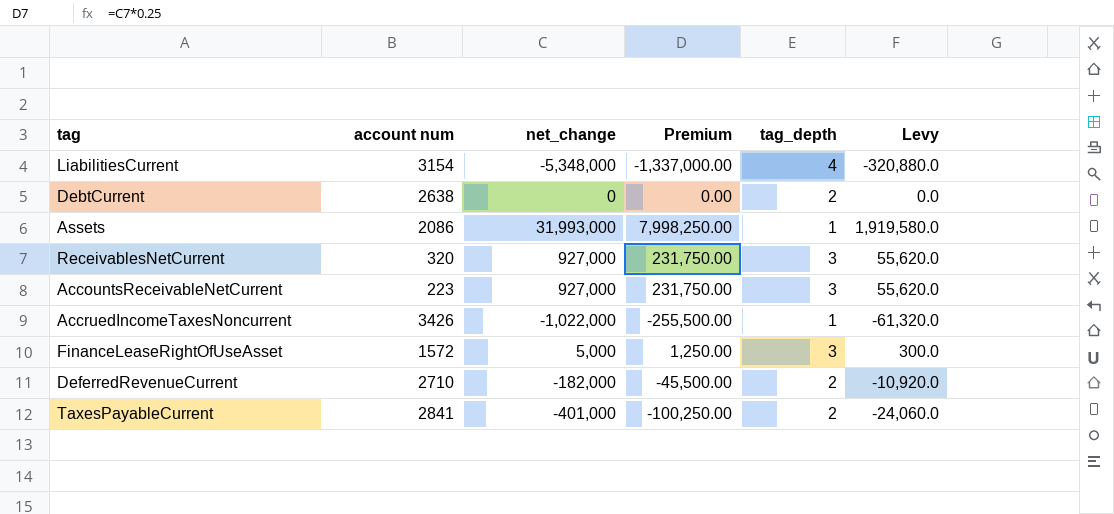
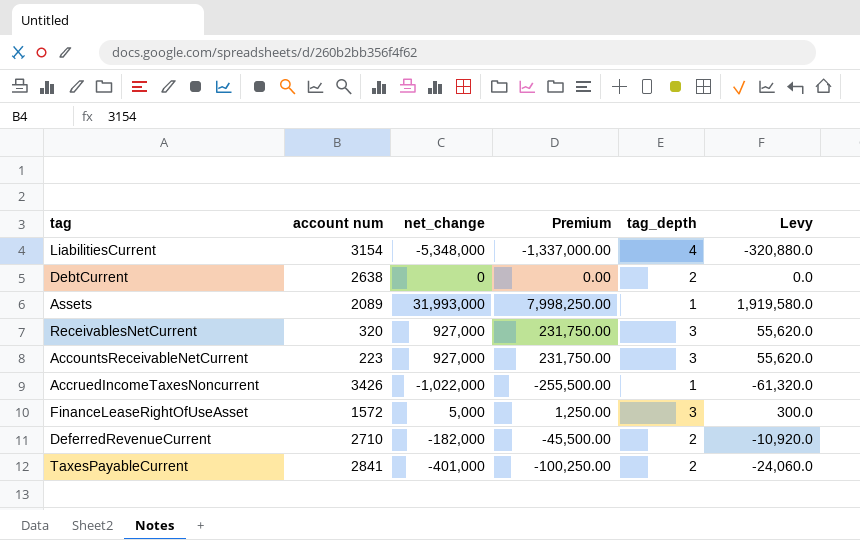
Assets | account num: 2086 -> 2089

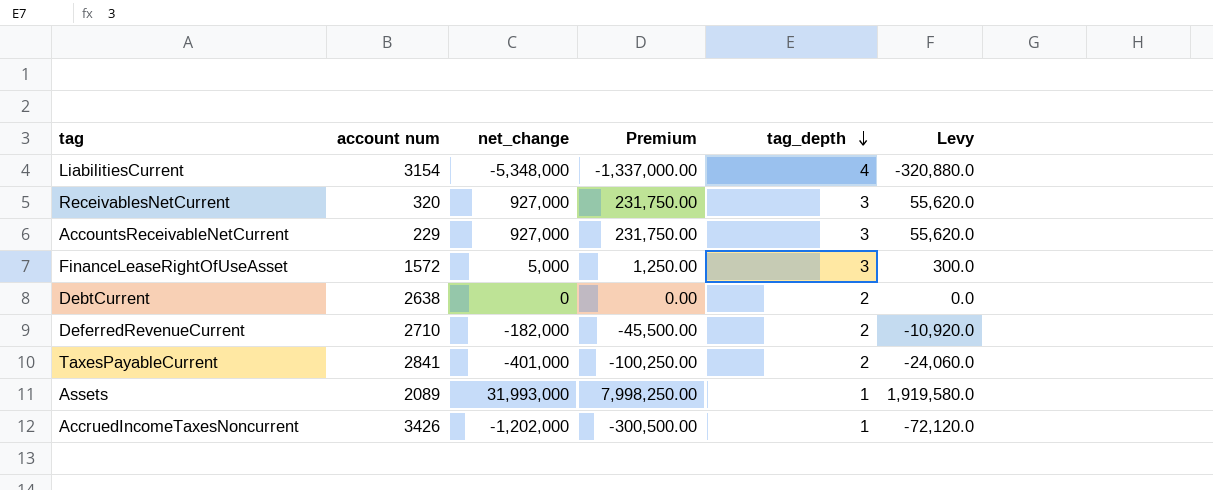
row order: none -> tag_depth descending
AccountsReceivableNetCurrent | account num: 223 -> 229
AccruedIncomeTaxesNoncurrent | net_change: -1,022,000 -> -1,202,000
AccruedIncomeTaxesNoncurrent | Premium: -255,500.00 -> -300,500.00
AccruedIncomeTaxesNoncurrent | Levy: -61,320.0 -> -72,120.0

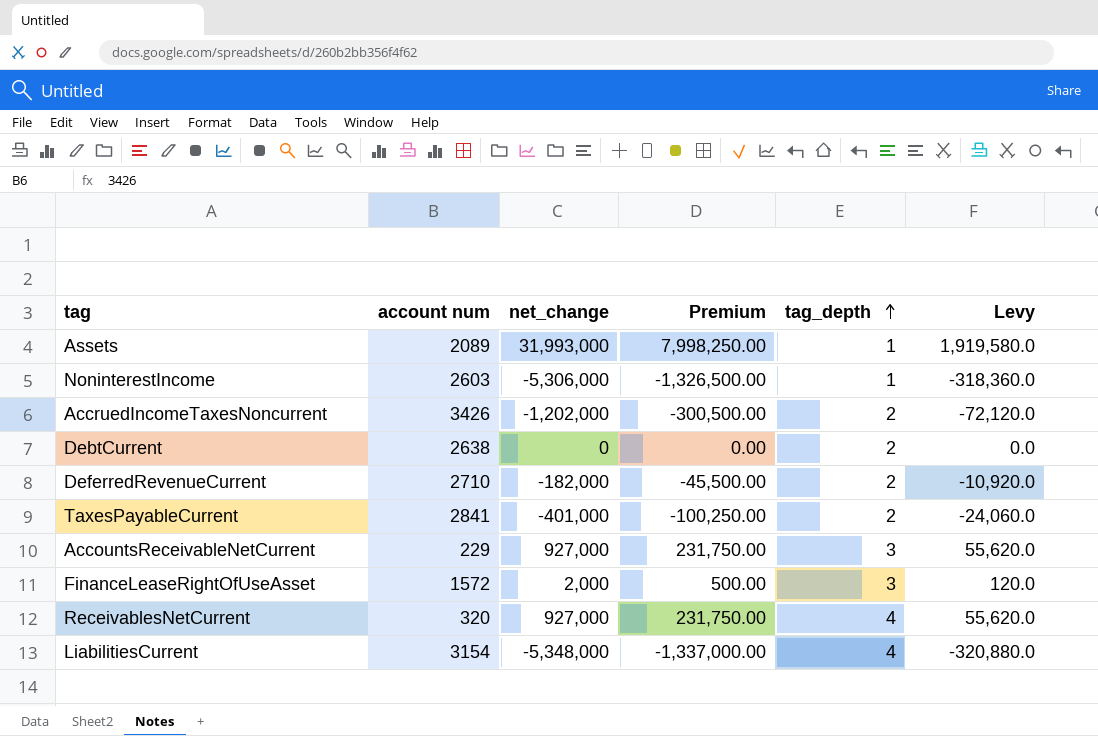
row order: tag_depth descending -> tag_depth ascending
row NoninterestIncome: none -> 2603 | -5,306,000 | -1,326,500.00 | 1 | -318,360.0
AccruedIncomeTaxesNoncurrent | tag_depth: 1 -> 2
FinanceLeaseRightOfUseAsset | net_change: 5,000 -> 2,000
FinanceLeaseRightOfUseAsset | Premium: 1,250.00 -> 500.00
FinanceLeaseRightOfUseAsset | Levy: 300.0 -> 120.0
ReceivablesNetCurrent | tag_depth: 3 -> 4

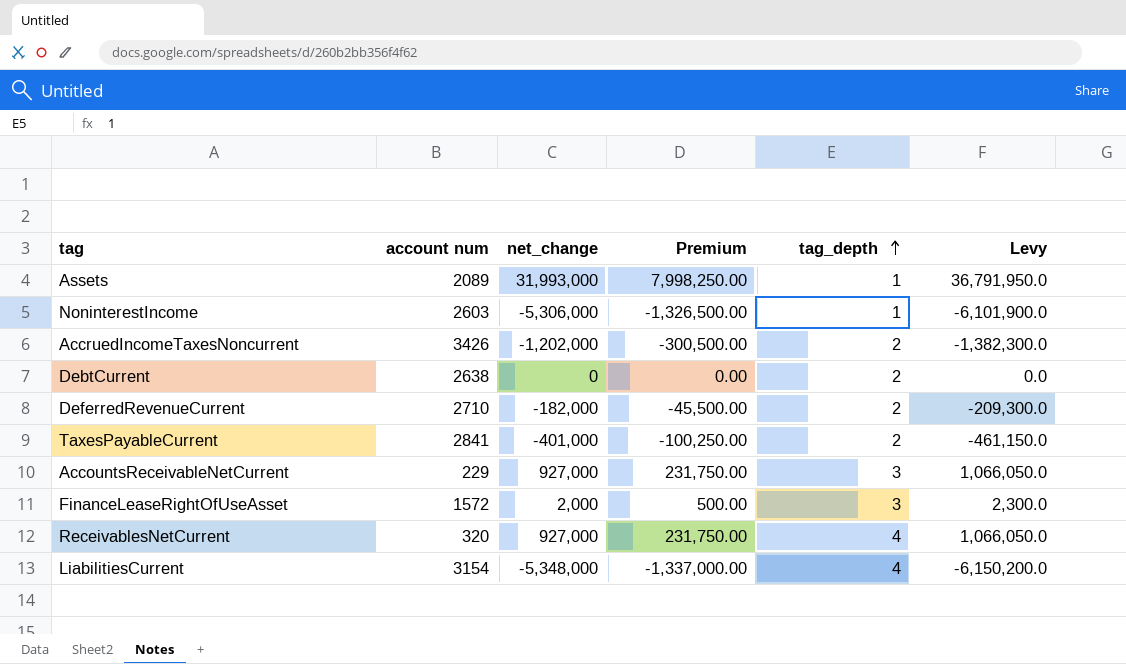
column Levy | formula: [net_change] * 0.06 -> [net_change] * 1.15

